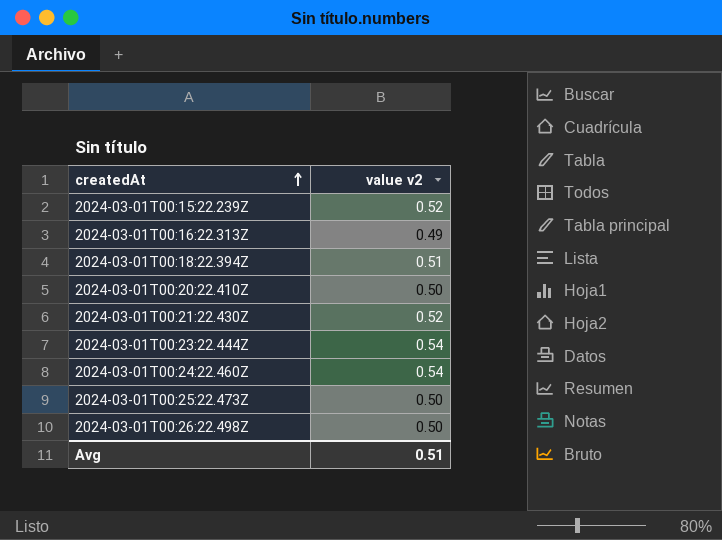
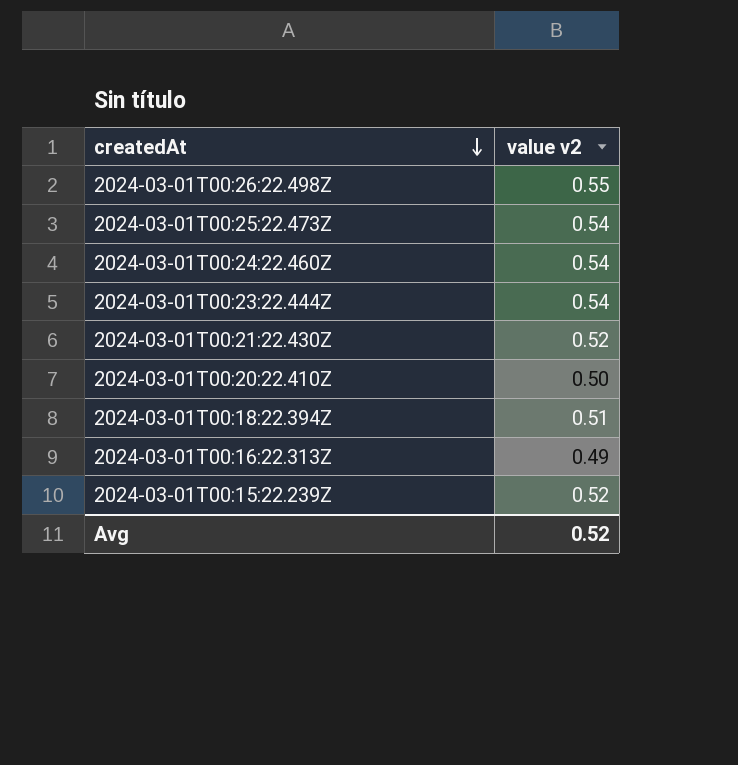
row order: createdAt ascending -> createdAt descending
2024-03-01T00:26:22.498Z | value v2: 0.50 -> 0.55
2024-03-01T00:25:22.473Z | value v2: 0.50 -> 0.54
Avg | value v2: 0.51 -> 0.52

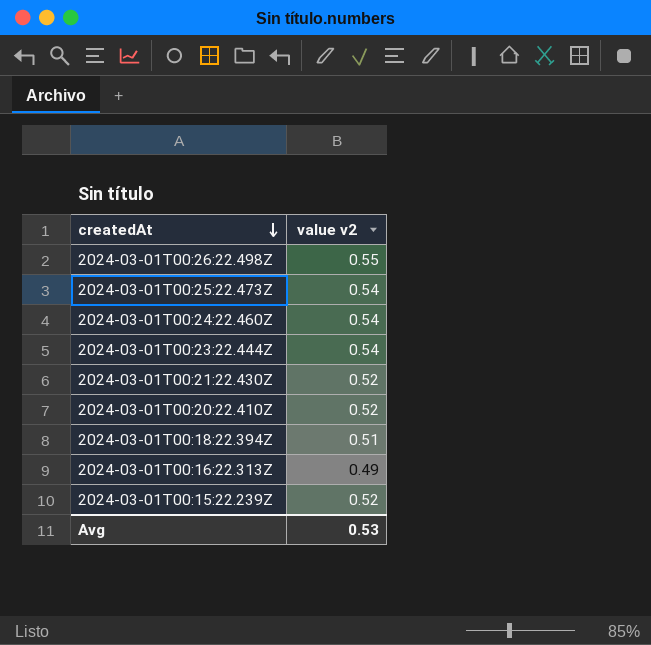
2024-03-01T00:20:22.410Z | value v2: 0.50 -> 0.52
Avg | value v2: 0.52 -> 0.53

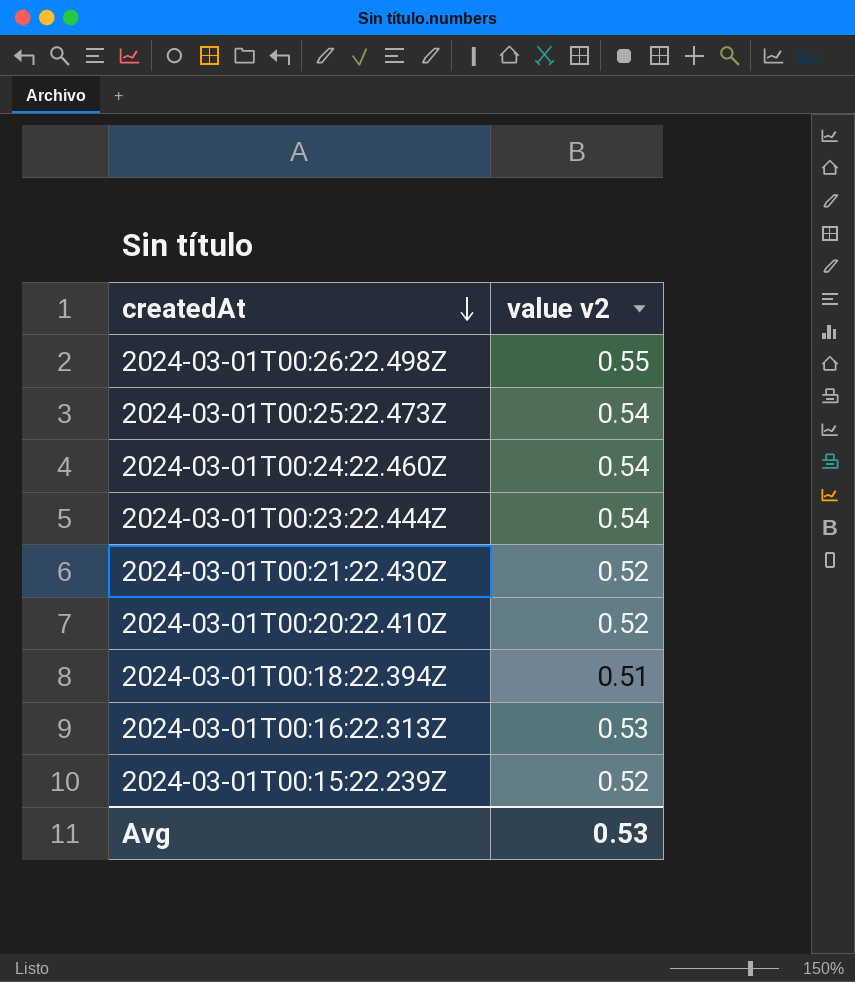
2024-03-01T00:16:22.313Z | value v2: 0.49 -> 0.53

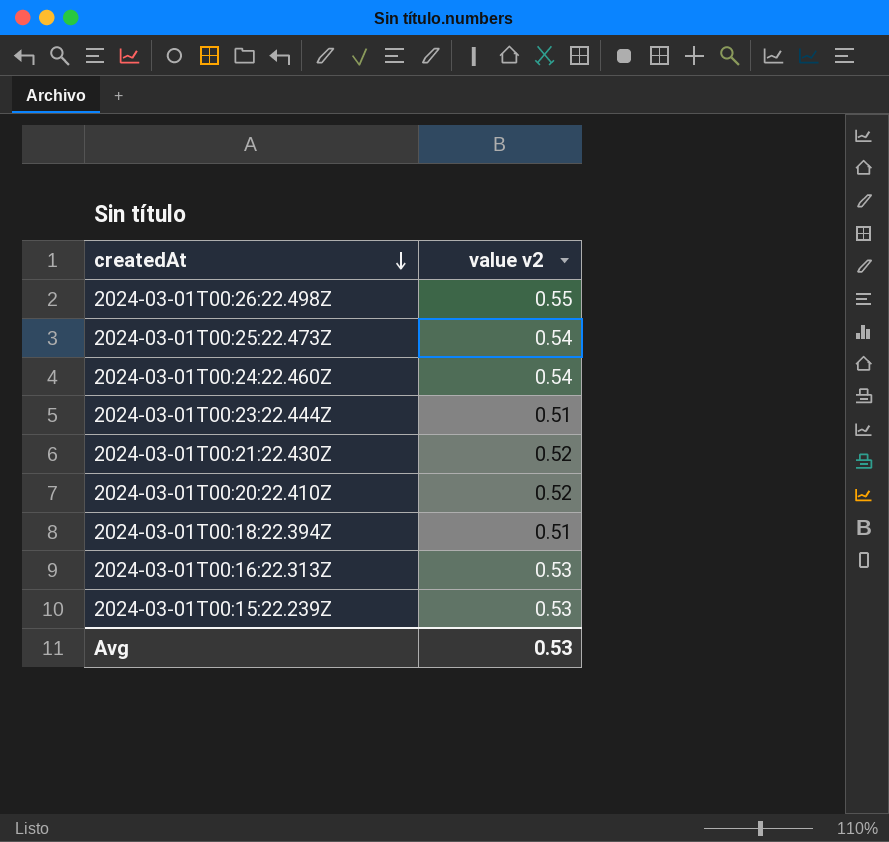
2024-03-01T00:23:22.444Z | value v2: 0.54 -> 0.51
2024-03-01T00:15:22.239Z | value v2: 0.52 -> 0.53

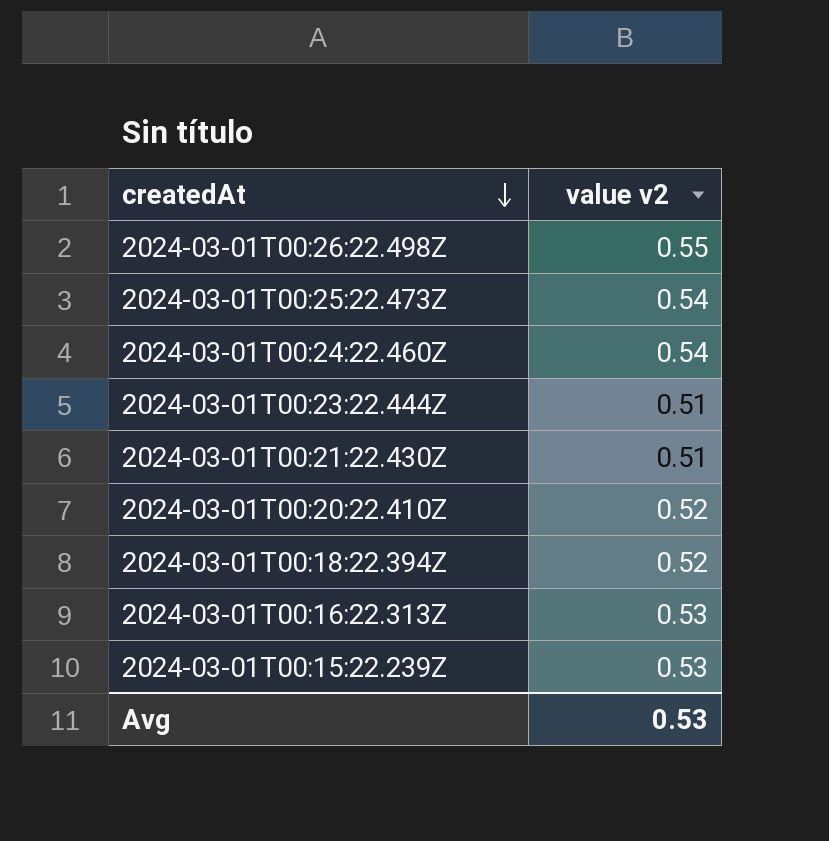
2024-03-01T00:21:22.430Z | value v2: 0.52 -> 0.51
2024-03-01T00:18:22.394Z | value v2: 0.51 -> 0.52

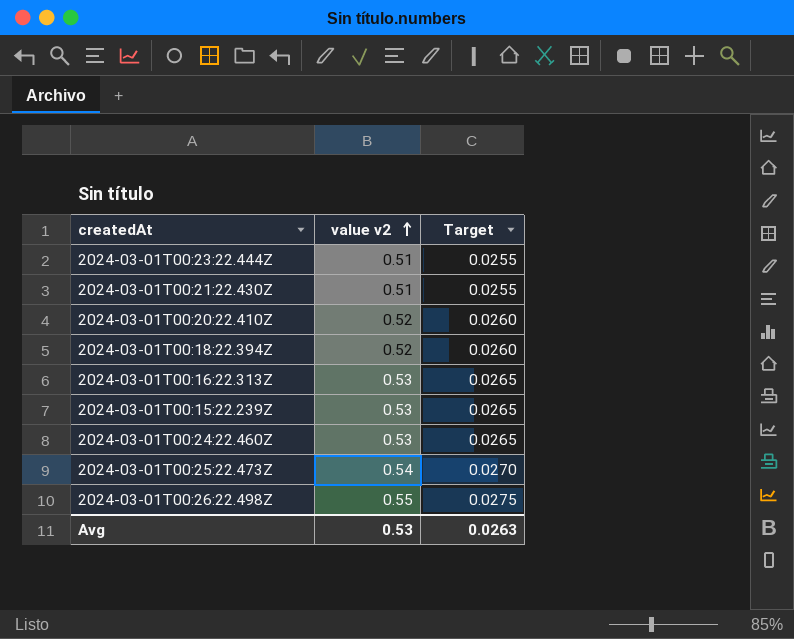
row order: createdAt descending -> value v2 ascending
column Target | formula: none -> [value v2] * 0.05
2024-03-01T00:24:22.460Z | value v2: 0.54 -> 0.53

